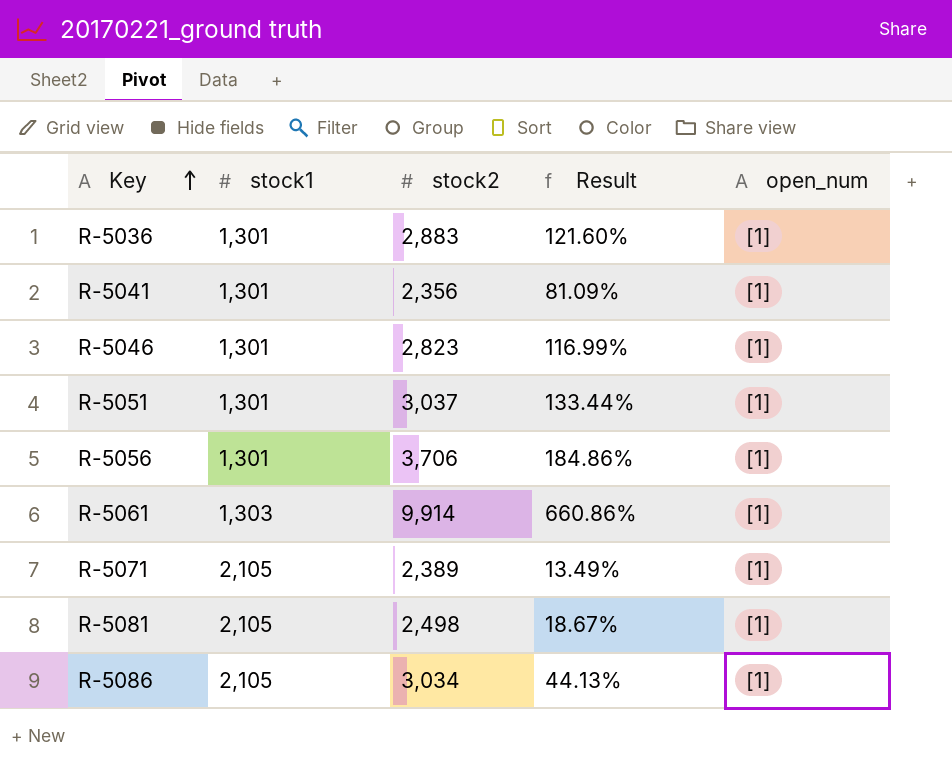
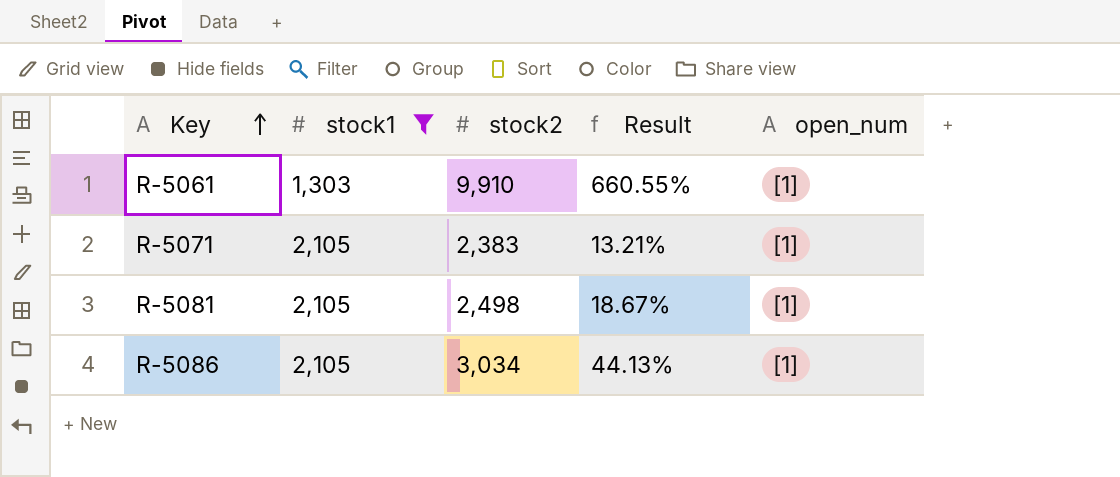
filter: none -> stock1 != 1,301
R-5061 | stock2: 9,914 -> 9,910
R-5061 | Result: 660.86% -> 660.55%
R-5071 | stock2: 2,389 -> 2,383
R-5071 | Result: 13.49% -> 13.21%

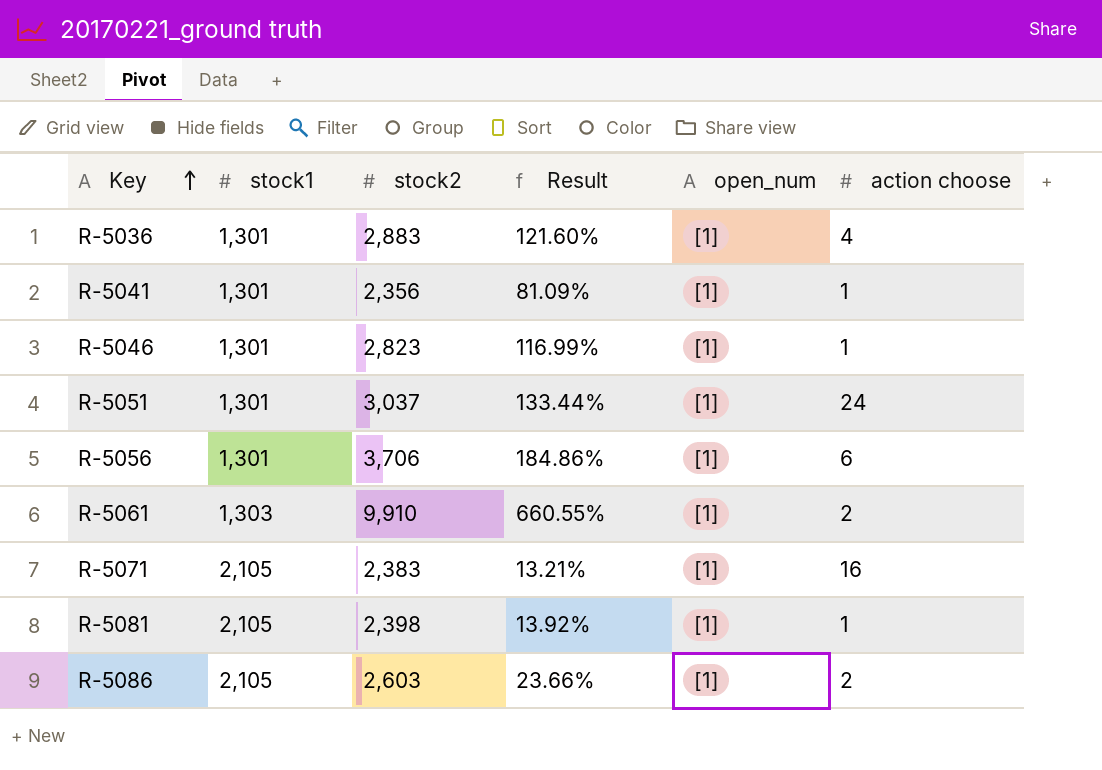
filter: stock1 != 1,301 -> none
column action choose | position: none -> 6
R-5081 | stock2: 2,498 -> 2,398
R-5081 | Result: 18.67% -> 13.92%
R-5086 | stock2: 3,034 -> 2,603
R-5086 | Result: 44.13% -> 23.66%

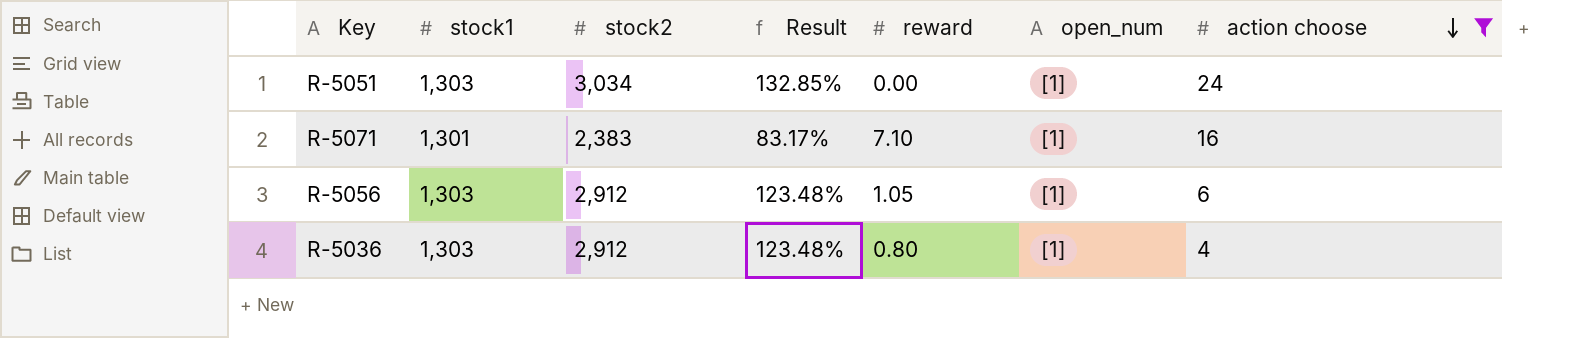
filter: none -> action choose >= 4
row order: Key ascending -> action choose descending
column reward | position: none -> 5
R-5051 | stock1: 1,301 -> 1,303
R-5051 | stock2: 3,037 -> 3,034
R-5051 | Result: 133.44% -> 132.85%
R-5071 | stock1: 2,105 -> 1,301
R-5071 | Result: 13.21% -> 83.17%
R-5056 | stock1: 1,301 -> 1,303
R-5056 | stock2: 3,706 -> 2,912
R-5056 | Result: 184.86% -> 123.48%
R-5036 | stock1: 1,301 -> 1,303
R-5036 | stock2: 2,883 -> 2,912
R-5036 | Result: 121.60% -> 123.48%

